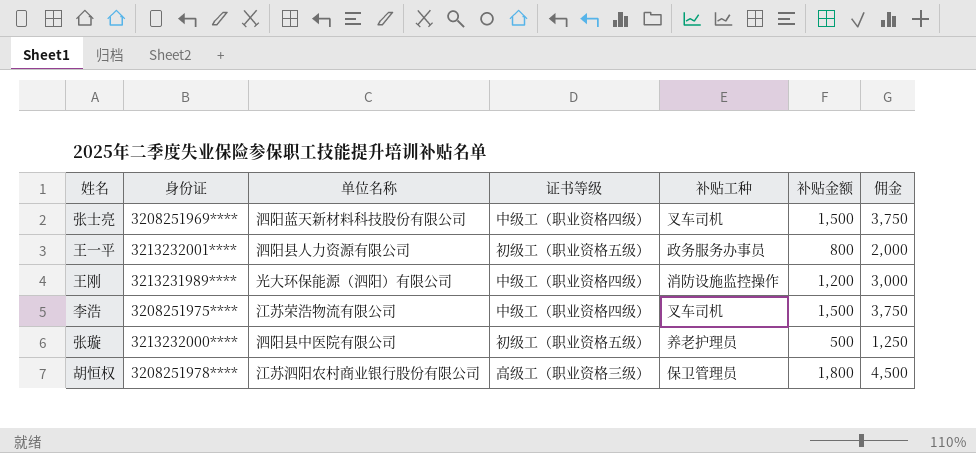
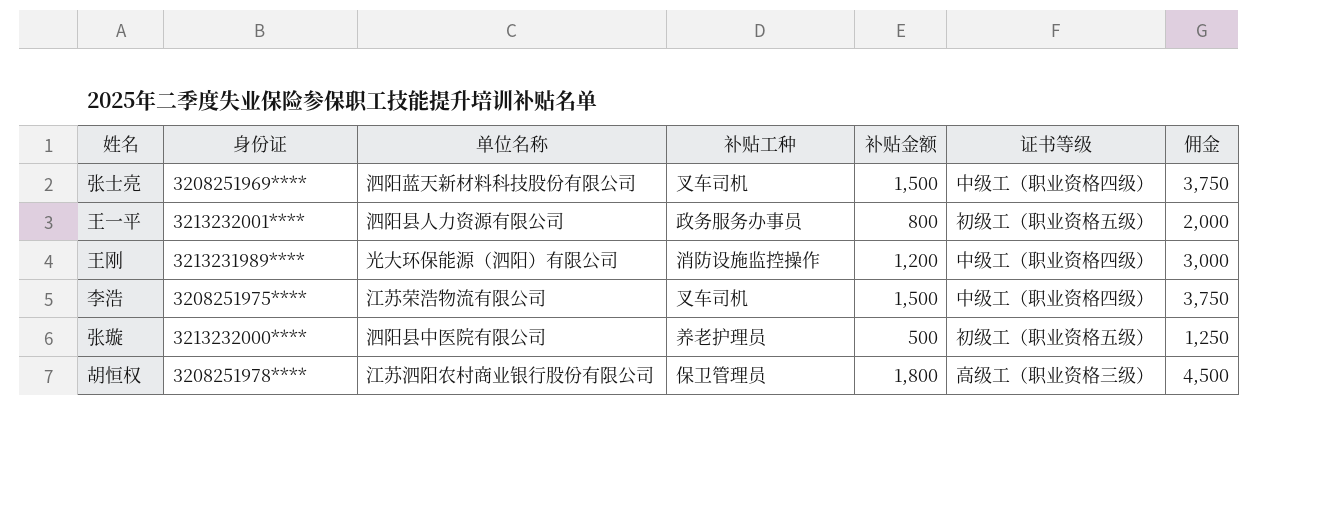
column 证书等级 | position: 4 -> 6

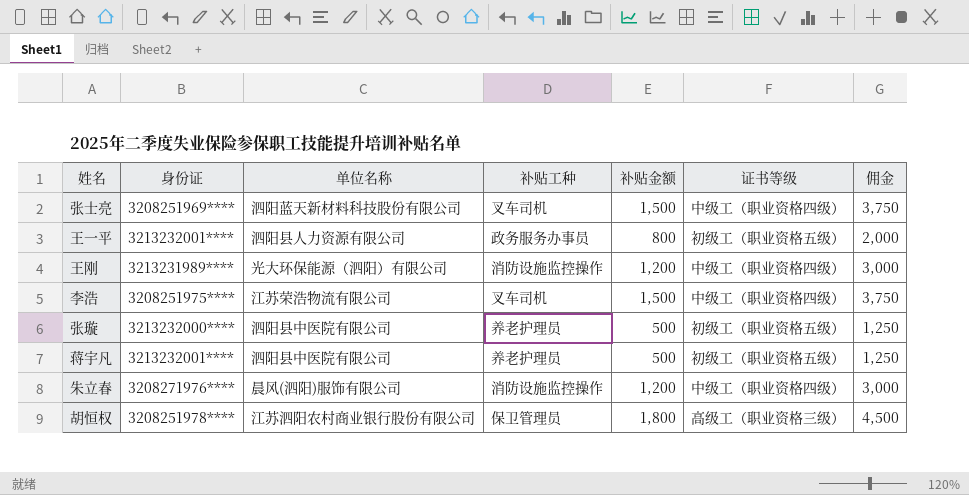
row 蒋宇凡: none -> 3213232001**** | 泗阳县中医院有限公司 | 养老护理员 | 500 | 初级工（职业资格五级） | 1,250
row 朱立春: none -> 3208271976**** | 晨风(泗阳)服饰有限公司 | 消防设施监控操作 | 1,200 | 中级工（职业资格四级） | 3,000

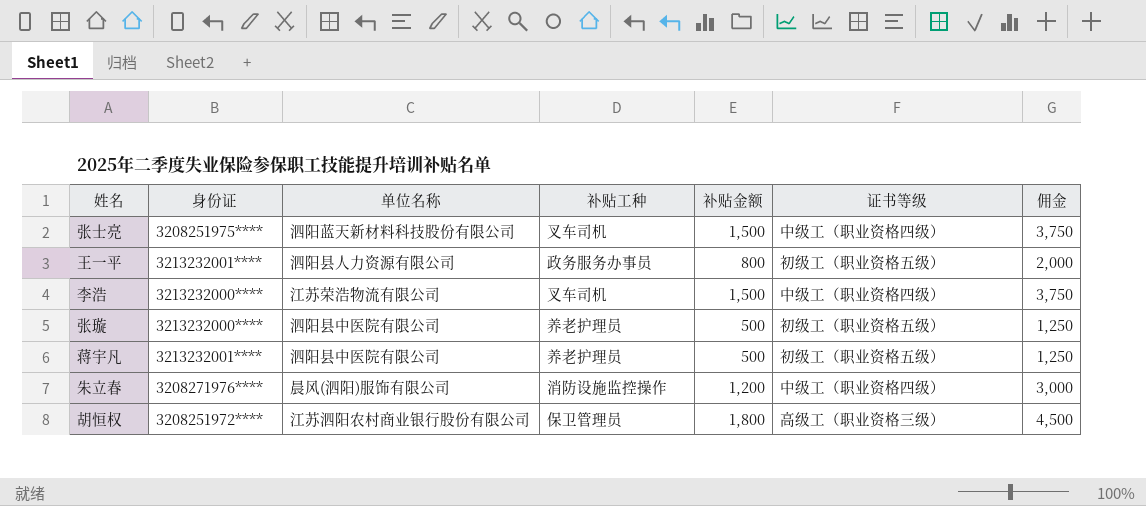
row 王刚: 3213231989**** | 光大环保能源（泗阳）有限公司 | 消防设施监控操作 | 1,200 | 中级工（职业资格四级） | 3,000 -> none
张士亮 | 身份证: 3208251969**** -> 3208251975****
李浩 | 身份证: 3208251975**** -> 3213232000****
胡恒权 | 身份证: 3208251978**** -> 3208251972****

